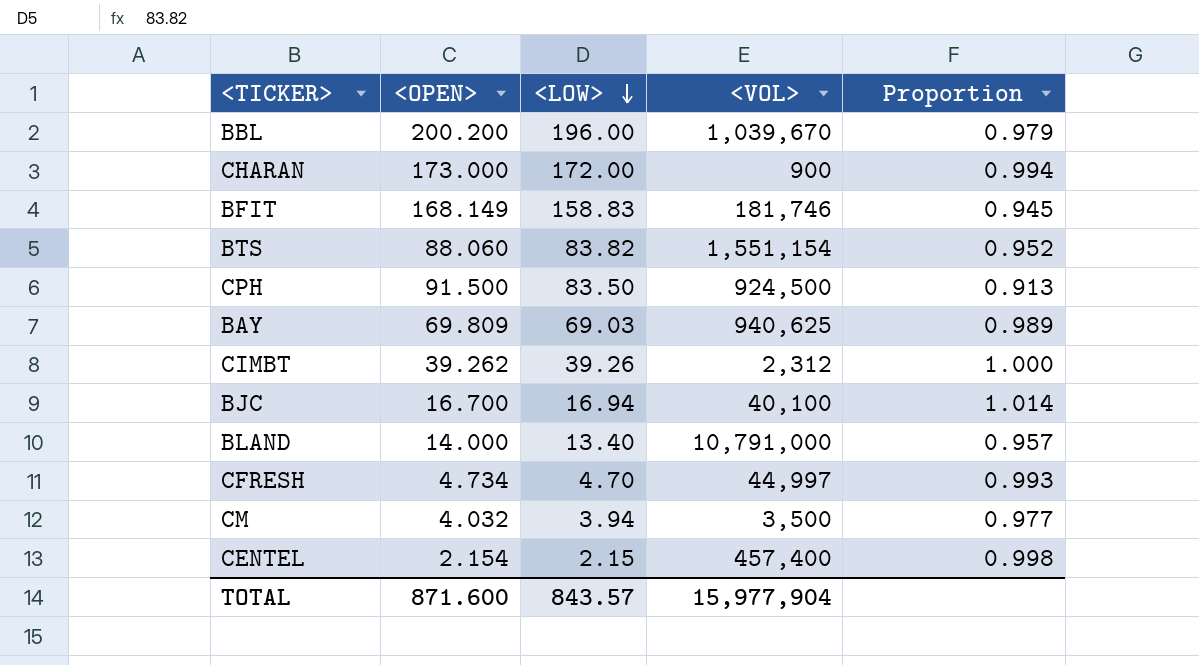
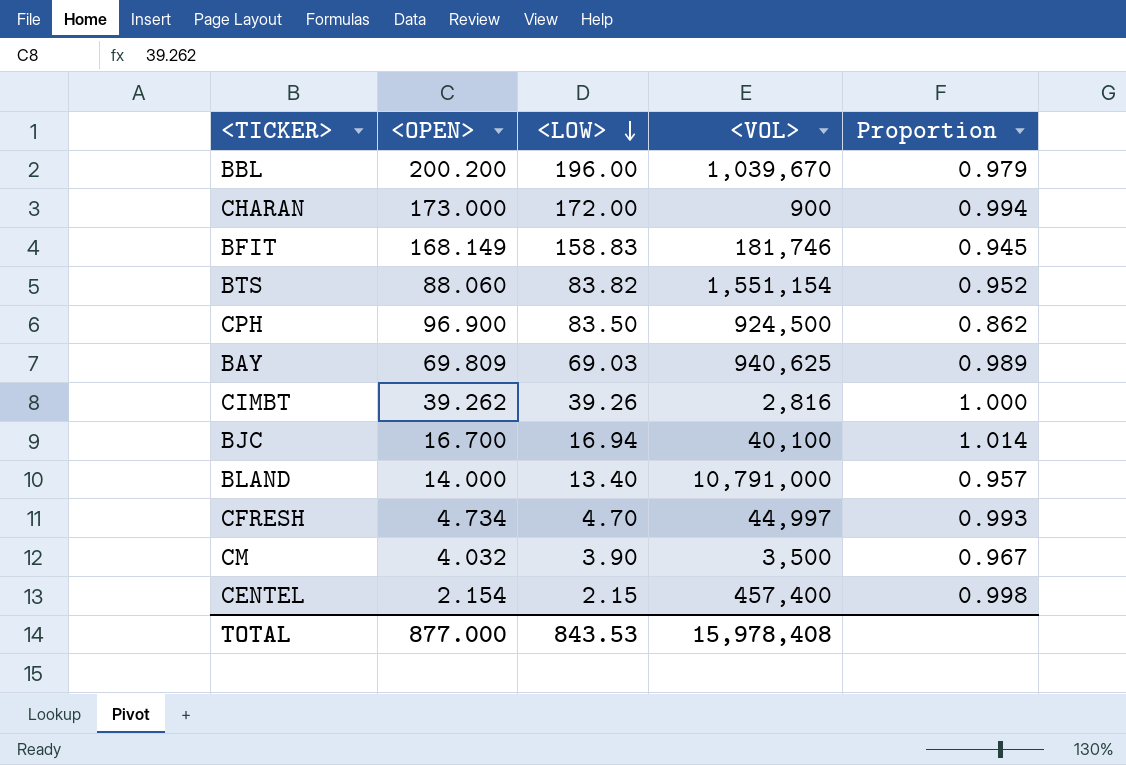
CPH | <OPEN>: 91.500 -> 96.900
CPH | Proportion: 0.913 -> 0.862
CIMBT | <VOL>: 2,312 -> 2,816
CM | <LOW>: 3.94 -> 3.90
CM | Proportion: 0.977 -> 0.967
TOTAL | <OPEN>: 871.600 -> 877.000
TOTAL | <LOW>: 843.57 -> 843.53
TOTAL | <VOL>: 15,977,904 -> 15,978,408

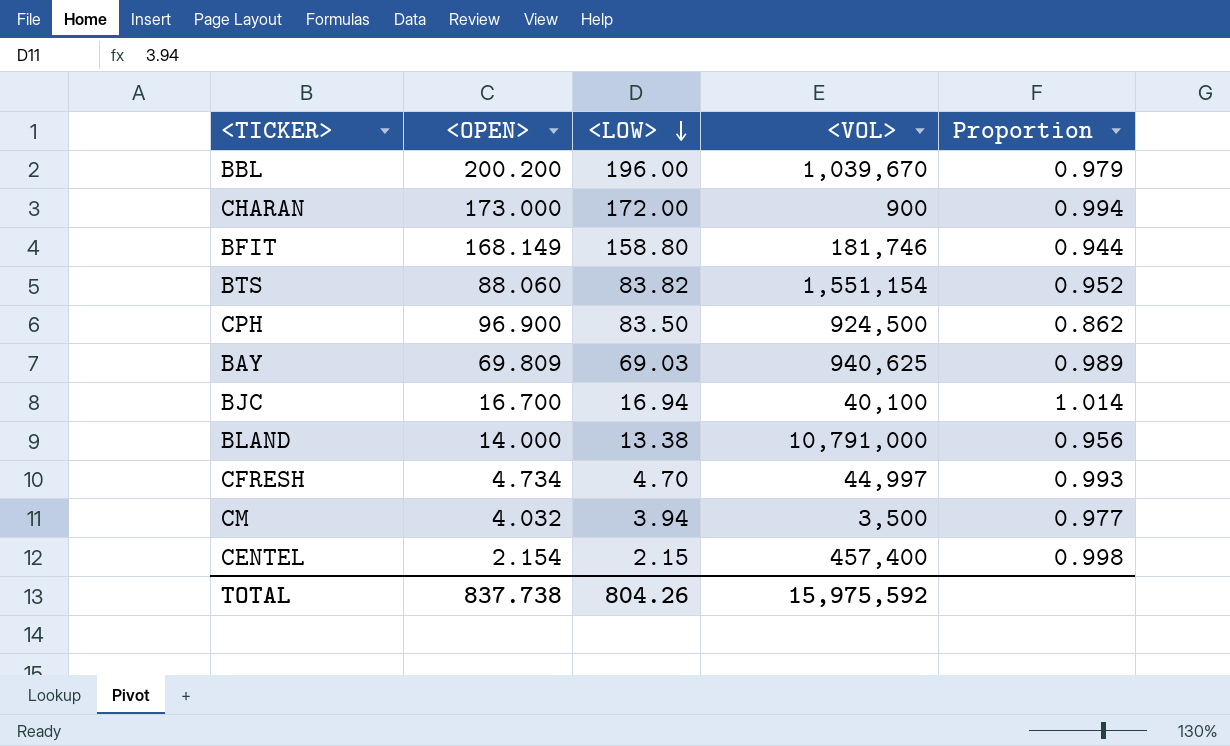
row CIMBT: 39.262 | 39.26 | 2,816 | 1.000 -> none
BFIT | <LOW>: 158.83 -> 158.80
BFIT | Proportion: 0.945 -> 0.944
BLAND | <LOW>: 13.40 -> 13.38
BLAND | Proportion: 0.957 -> 0.956
CM | <LOW>: 3.90 -> 3.94
CM | Proportion: 0.967 -> 0.977
TOTAL | <OPEN>: 877.000 -> 837.738
TOTAL | <LOW>: 843.53 -> 804.26
TOTAL | <VOL>: 15,978,408 -> 15,975,592

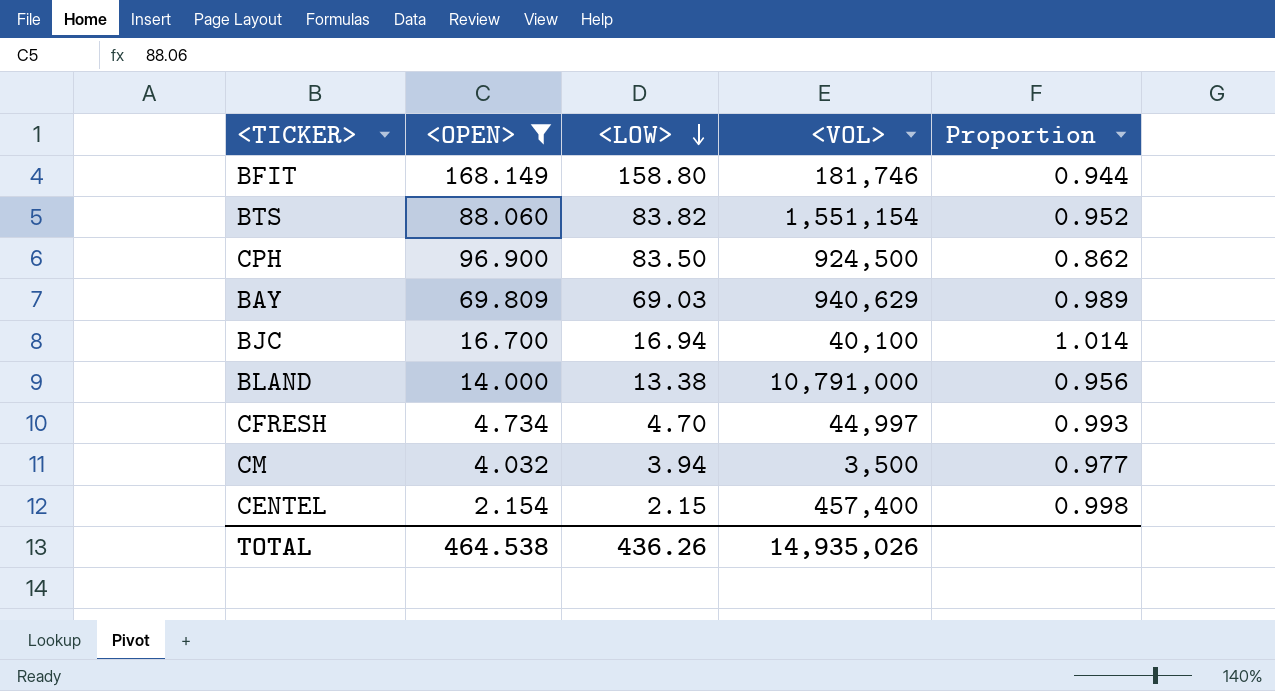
filter: none -> <OPEN> <= 168.149
BAY | <VOL>: 940,625 -> 940,629
TOTAL | <OPEN>: 837.738 -> 464.538
TOTAL | <LOW>: 804.26 -> 436.26
TOTAL | <VOL>: 15,975,592 -> 14,935,026

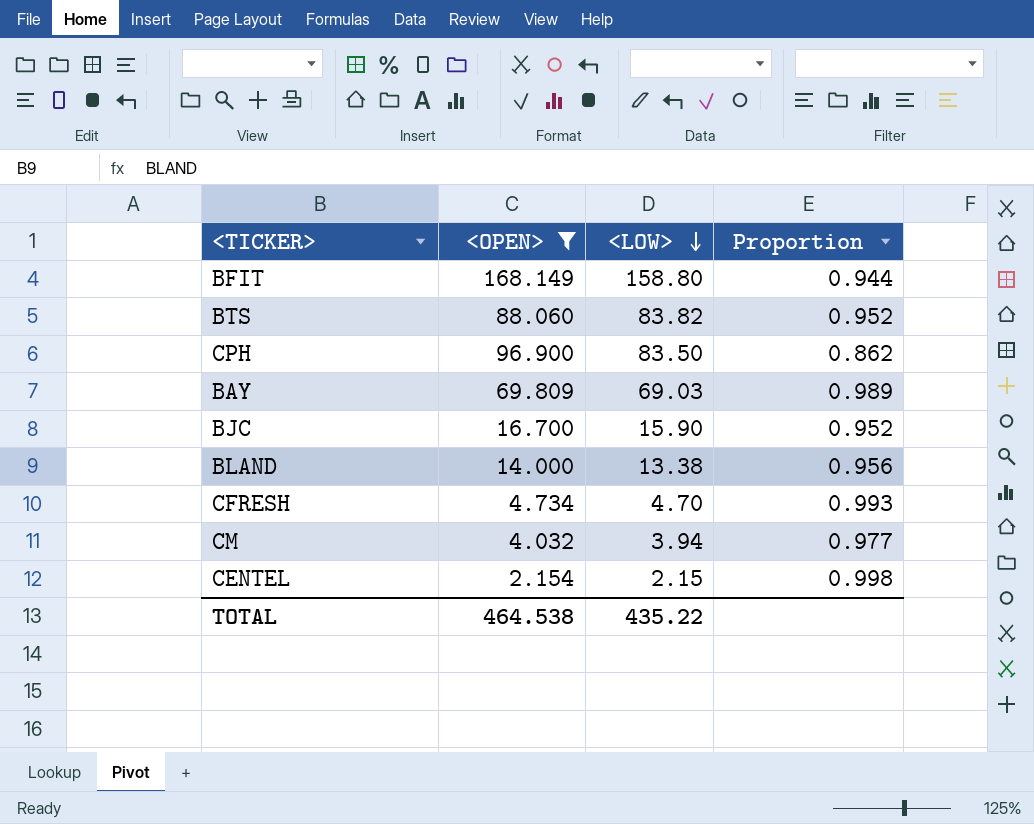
column <VOL> | position: 4 -> none
BJC | <LOW>: 16.94 -> 15.90
BJC | Proportion: 1.014 -> 0.952
TOTAL | <LOW>: 436.26 -> 435.22

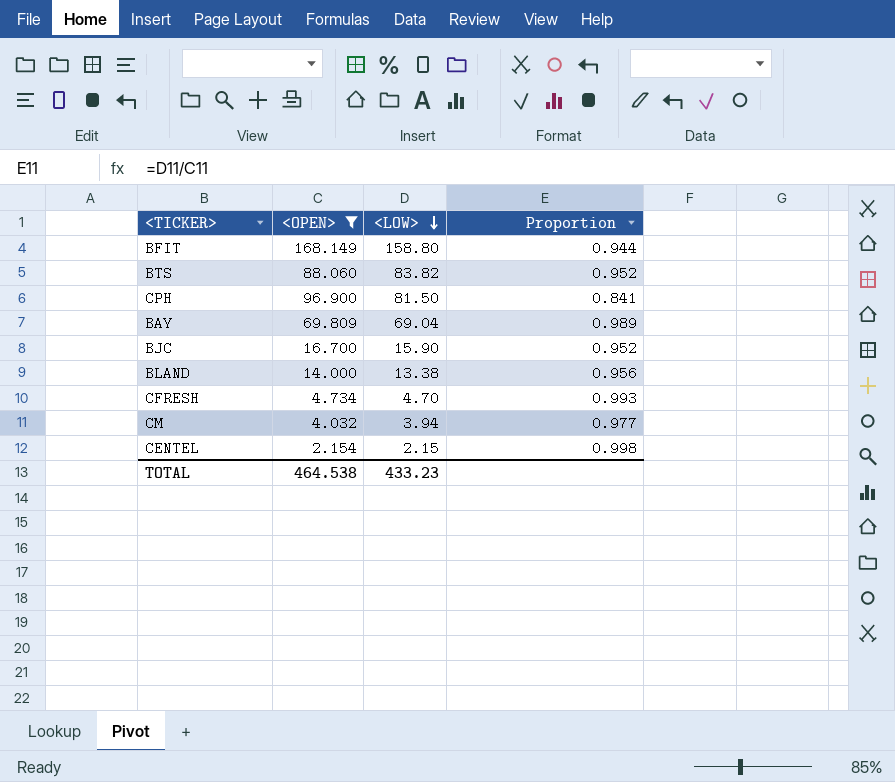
CPH | <LOW>: 83.50 -> 81.50
CPH | Proportion: 0.862 -> 0.841
BAY | <LOW>: 69.03 -> 69.04
TOTAL | <LOW>: 435.22 -> 433.23

